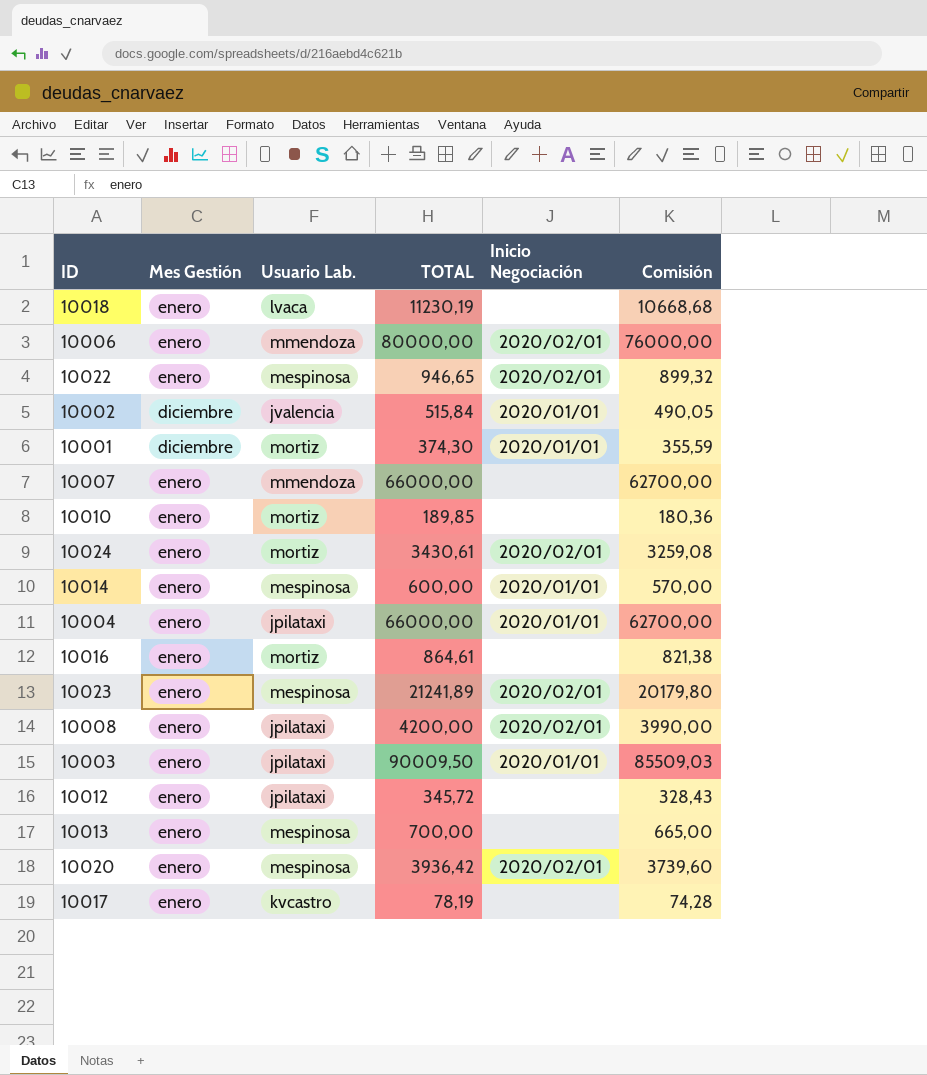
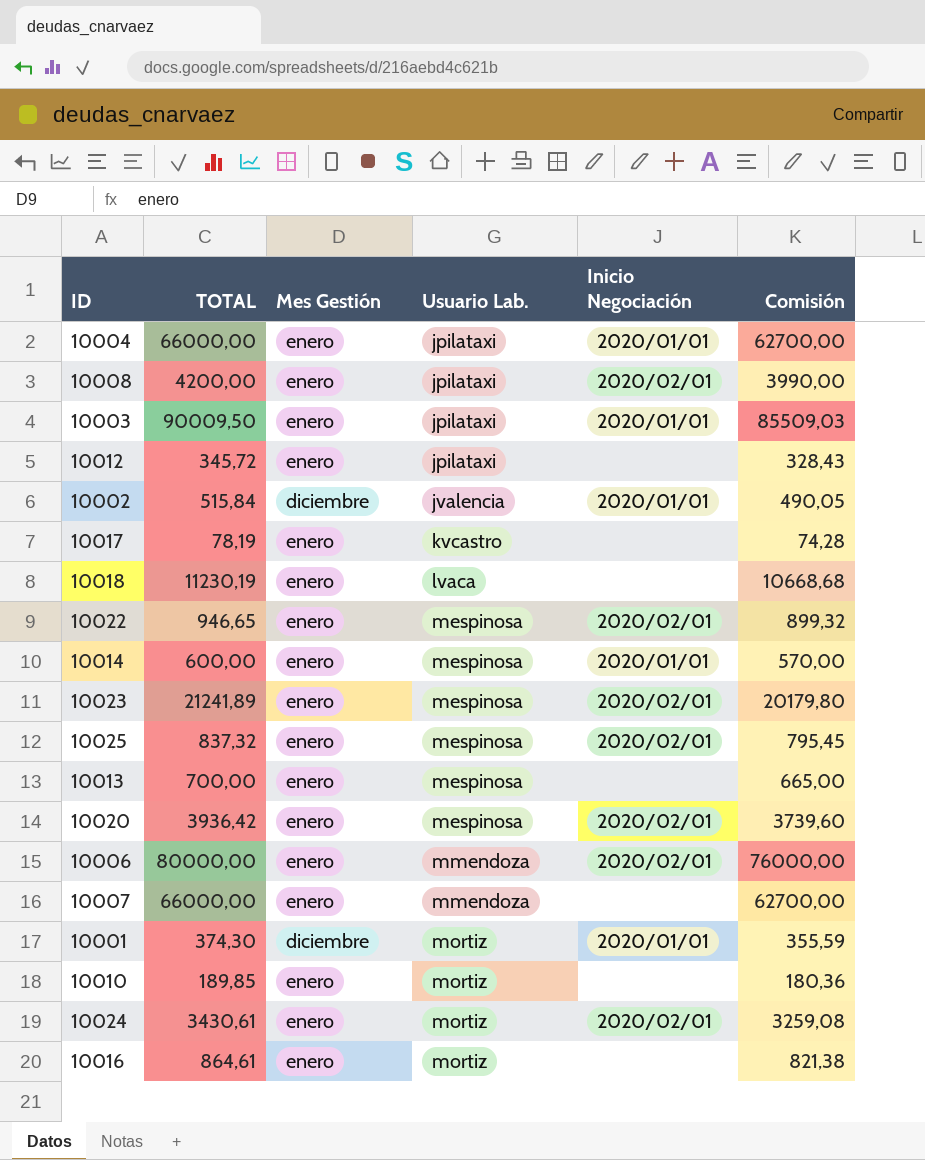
row order: none -> Usuario Lab. ascending
column TOTAL | position: 4 -> 2
row 10025: none -> 837,32 | enero | mespinosa | 2020/02/01 | 795,45

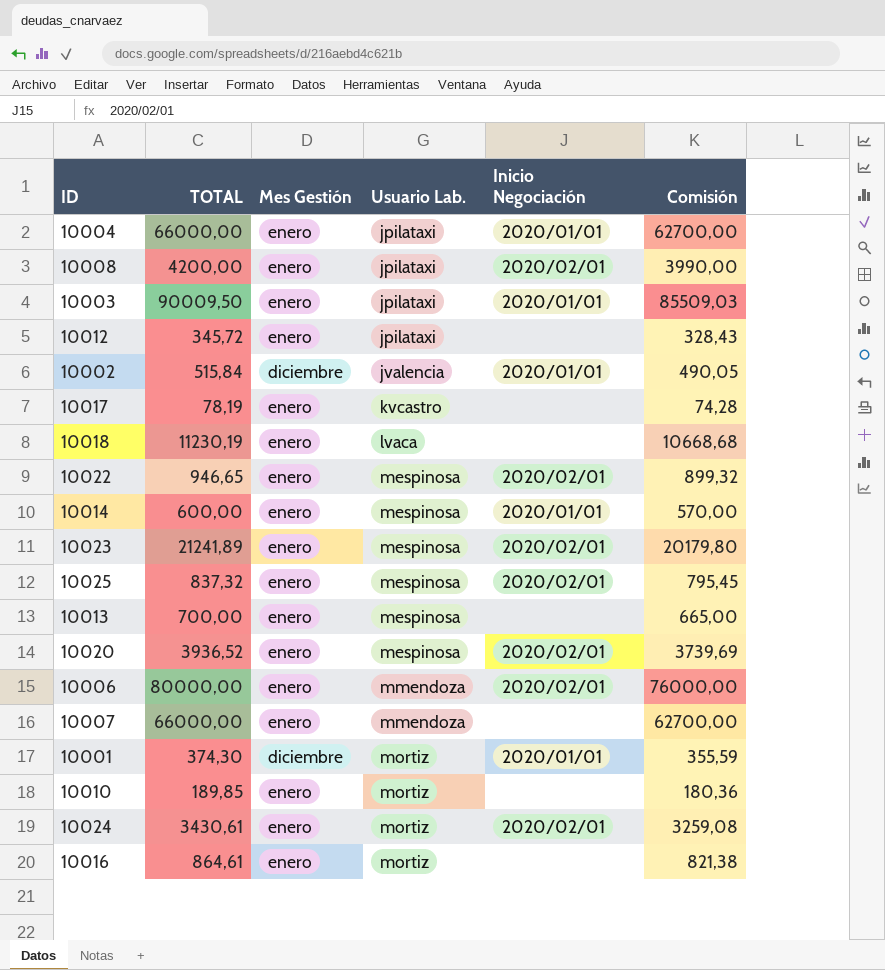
10020 | TOTAL: 3936,42 -> 3936,52
10020 | Comisión: 3739,60 -> 3739,69

